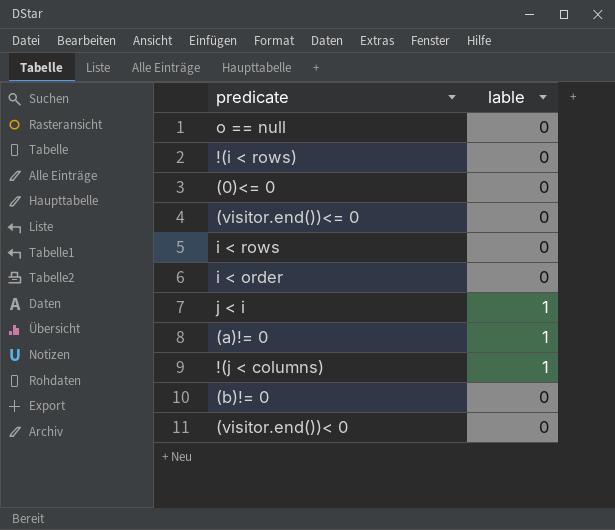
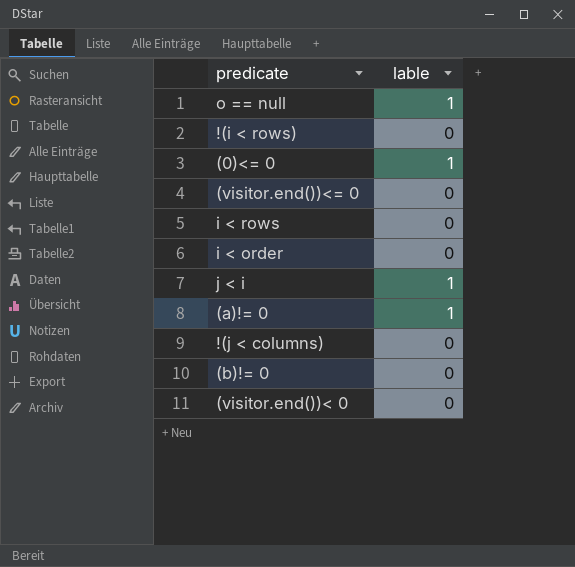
o == null | lable: 0 -> 1
(0)<= 0 | lable: 0 -> 1
!(j < columns) | lable: 1 -> 0

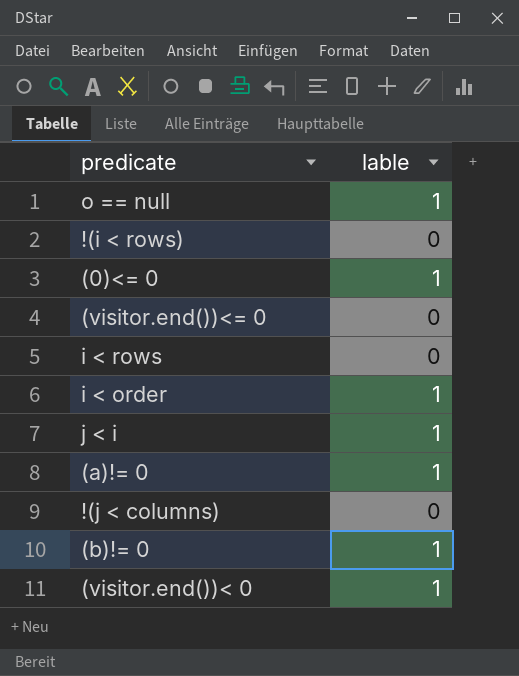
i < order | lable: 0 -> 1
(b)!= 0 | lable: 0 -> 1
(visitor.end())< 0 | lable: 0 -> 1

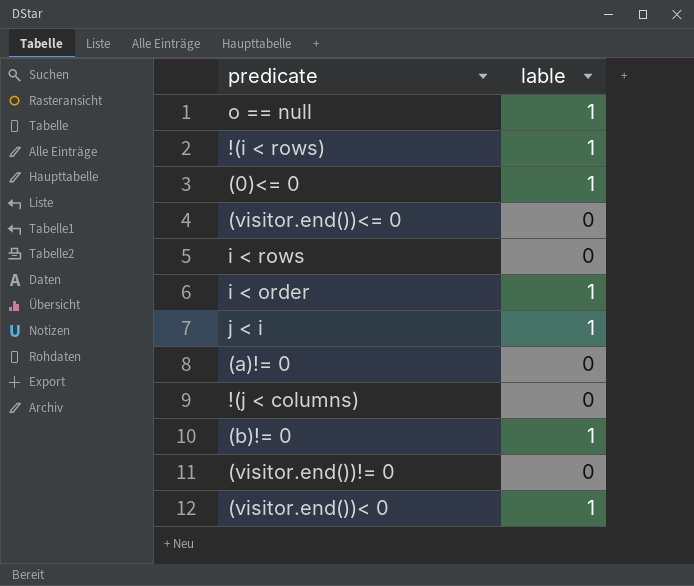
!(i < rows) | lable: 0 -> 1
(a)!= 0 | lable: 1 -> 0
row (visitor.end())!= 0: none -> 0

